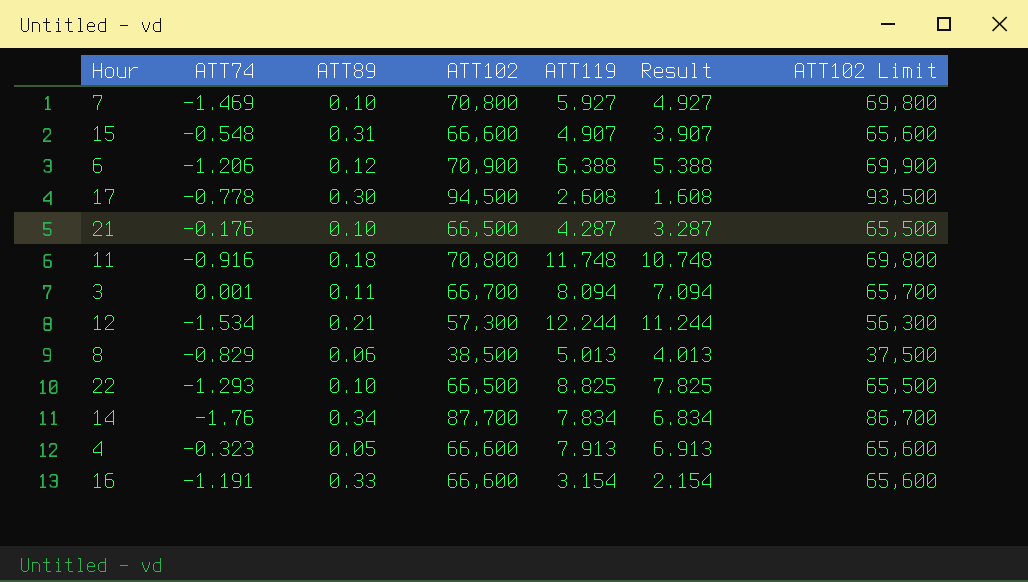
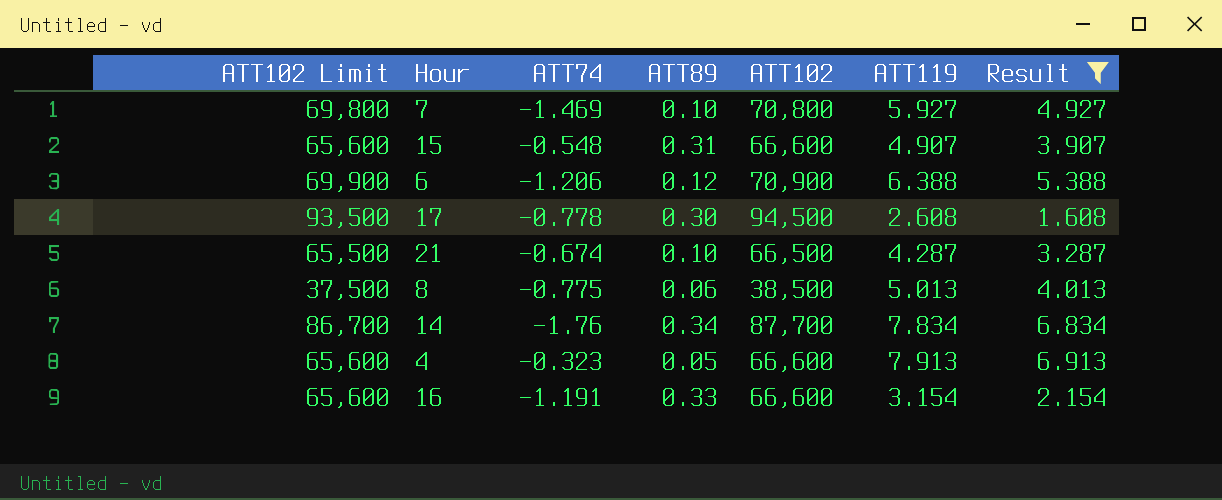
filter: none -> Result <= 6.913
column ATT102 Limit | position: 7 -> 1
21 | ATT74: -0.176 -> -0.674
8 | ATT74: -0.829 -> -0.775

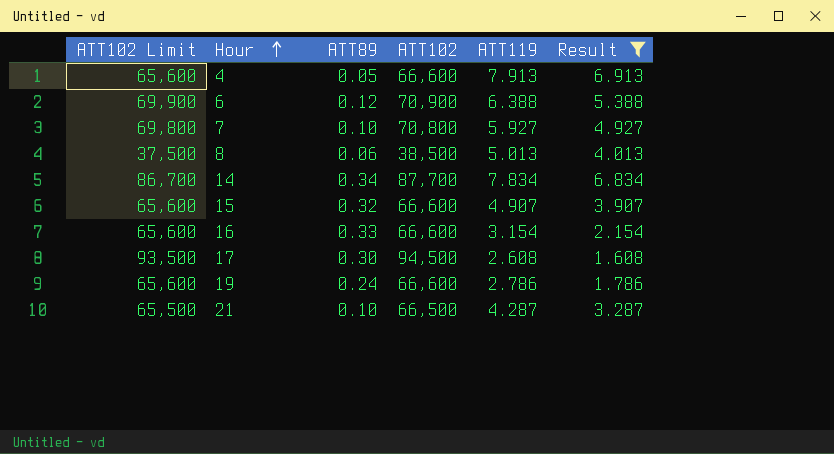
row order: none -> Hour ascending
column ATT74 | position: 3 -> none
15 | ATT89: 0.31 -> 0.32
row 19: none -> 65,600 | 0.24 | 66,600 | 2.786 | 1.786

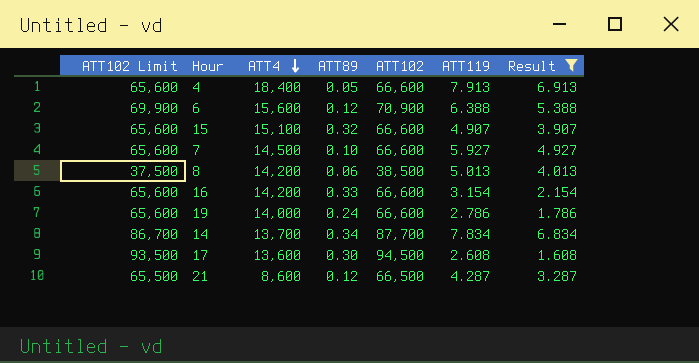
row order: Hour ascending -> ATT4 descending
column ATT4 | position: none -> 3
7 | ATT102 Limit: 69,800 -> 65,600
7 | ATT102: 70,800 -> 66,600
21 | ATT89: 0.10 -> 0.12

